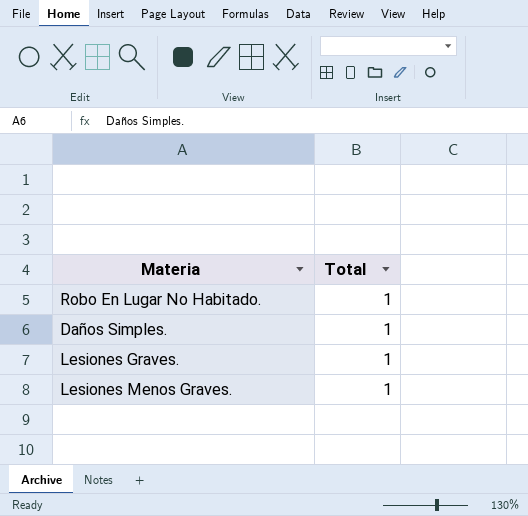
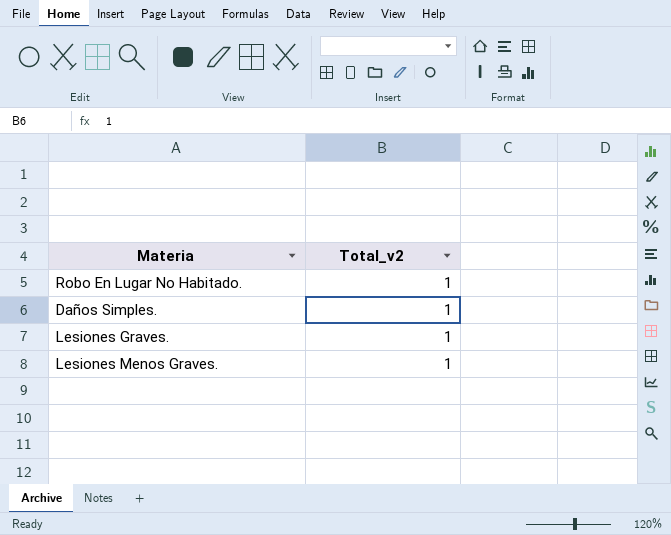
column name: Total -> Total_v2

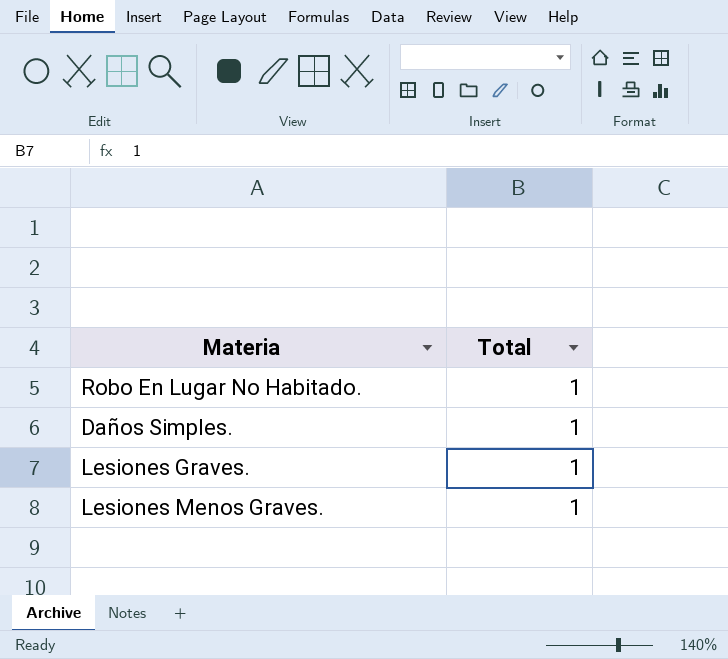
column name: Total_v2 -> Total

